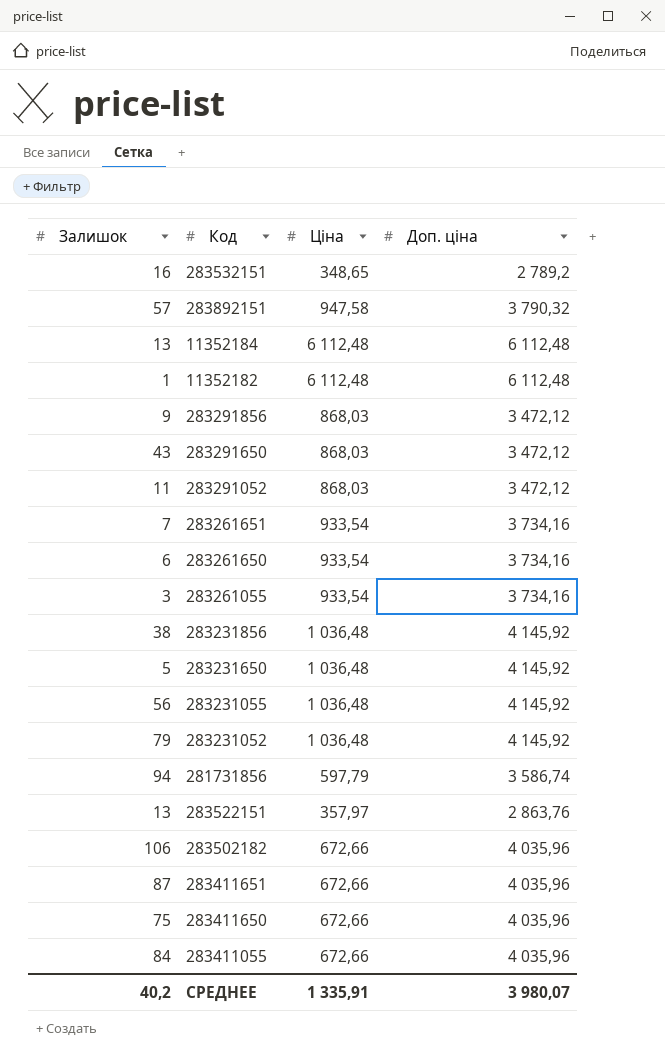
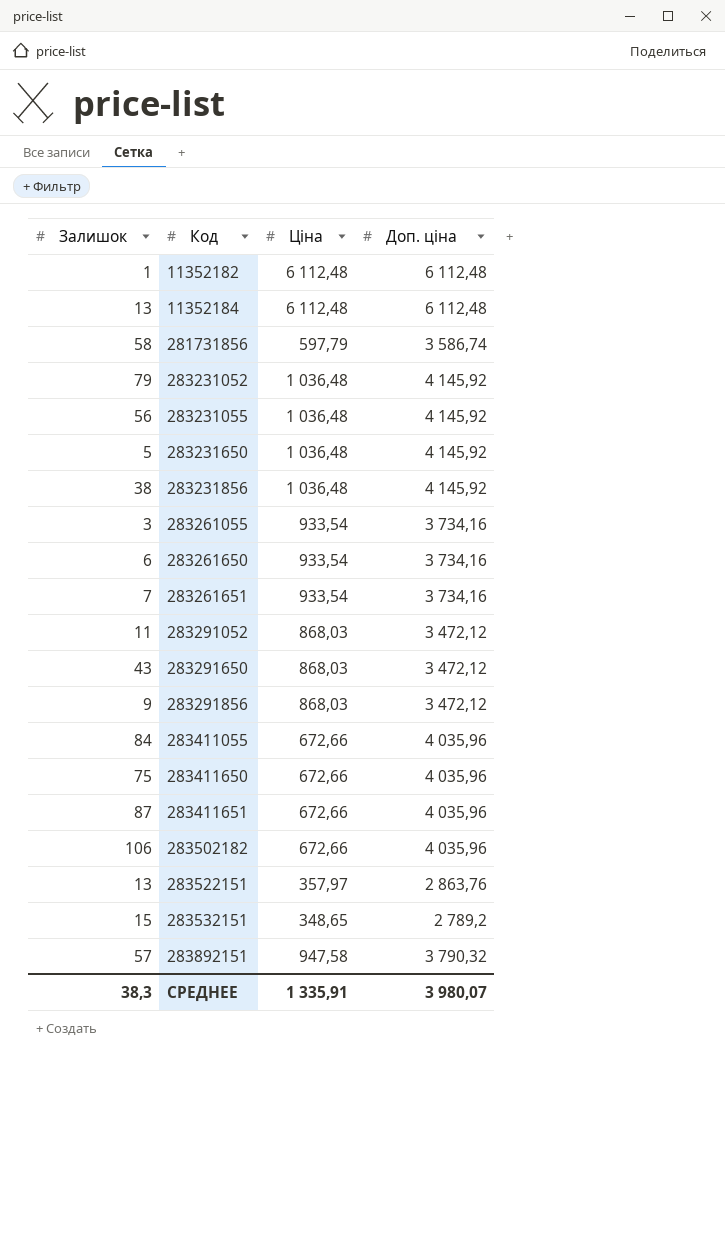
row order: none -> Код ascending
281731856 | Залишок: 94 -> 58
283532151 | Залишок: 16 -> 15
СРЕДНЕЕ | Залишок: 40,2 -> 38,3

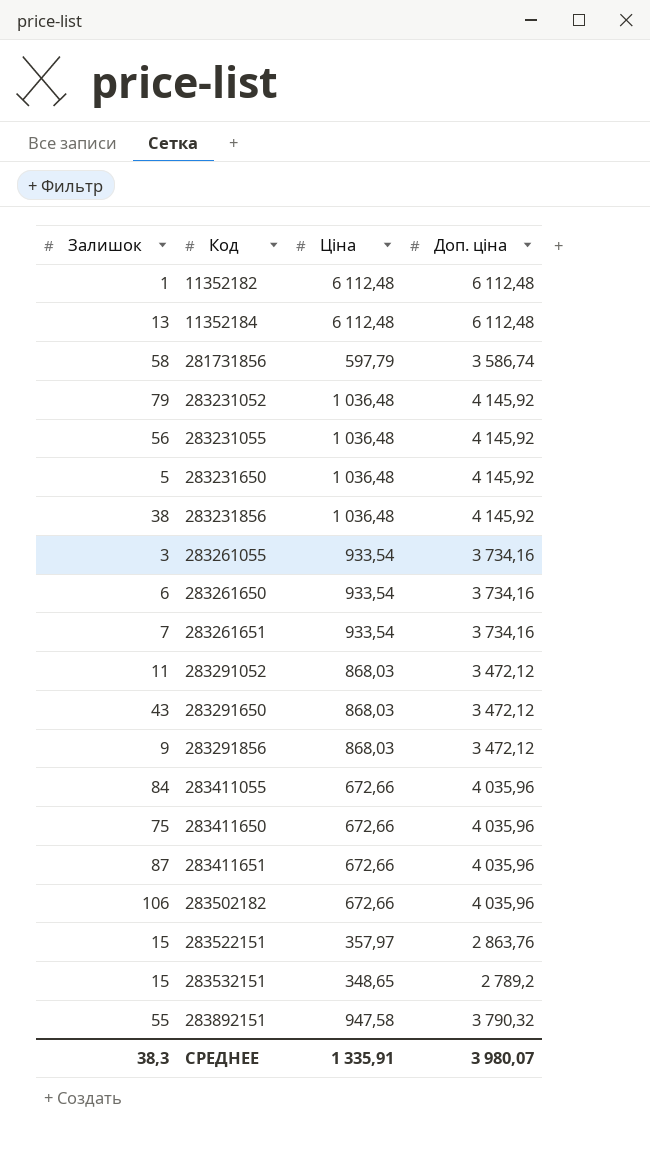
283522151 | Залишок: 13 -> 15
283892151 | Залишок: 57 -> 55

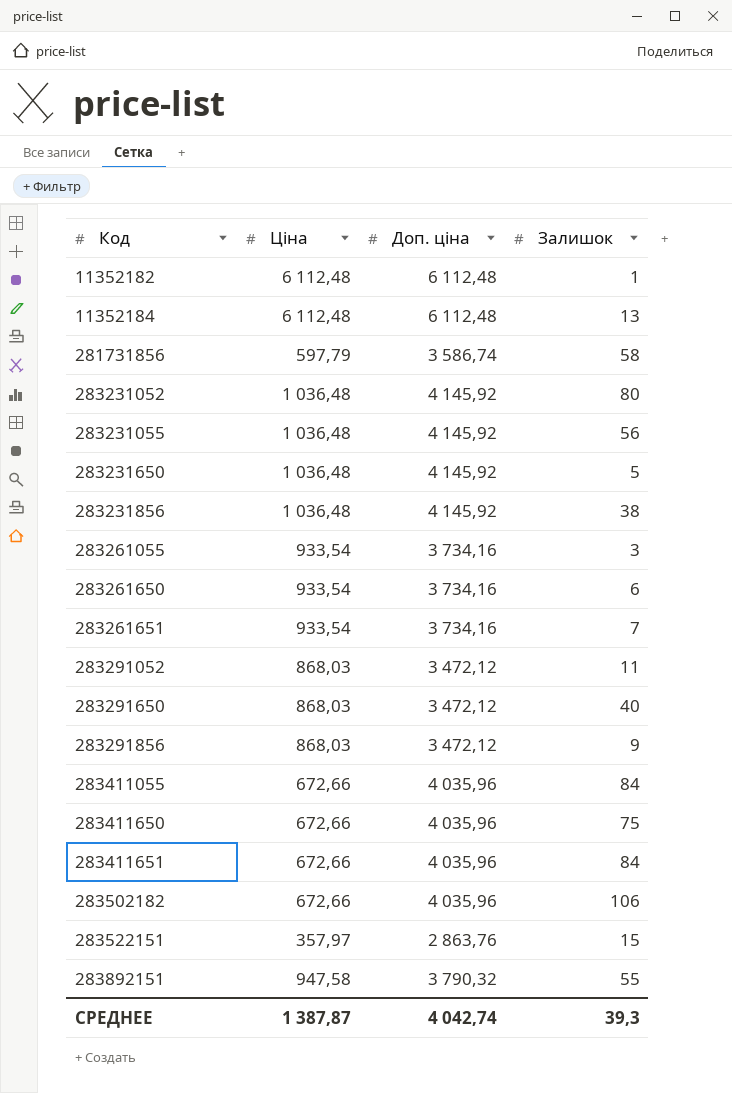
column Залишок | position: 1 -> 4
row 283532151: 15 | 348,65 | 2 789,2 -> none
283231052 | Залишок: 79 -> 80
283291650 | Залишок: 43 -> 40
283411651 | Залишок: 87 -> 84
СРЕДНЕЕ | Ціна: 1 335,91 -> 1 387,87
СРЕДНЕЕ | Доп. ціна: 3 980,07 -> 4 042,74
СРЕДНЕЕ | Залишок: 38,3 -> 39,3

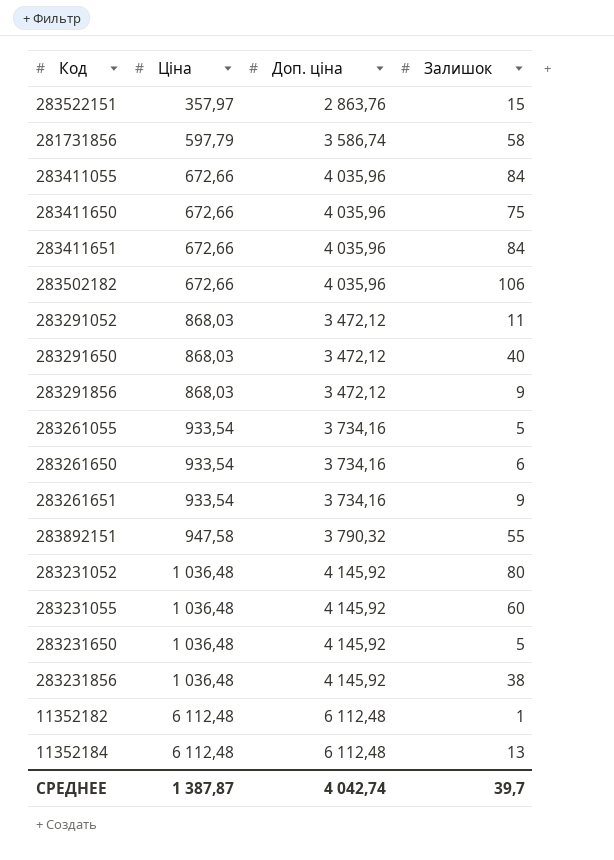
row order: Код ascending -> Ціна ascending
283261055 | Залишок: 3 -> 5
283261651 | Залишок: 7 -> 9
283231055 | Залишок: 56 -> 60
СРЕДНЕЕ | Залишок: 39,3 -> 39,7

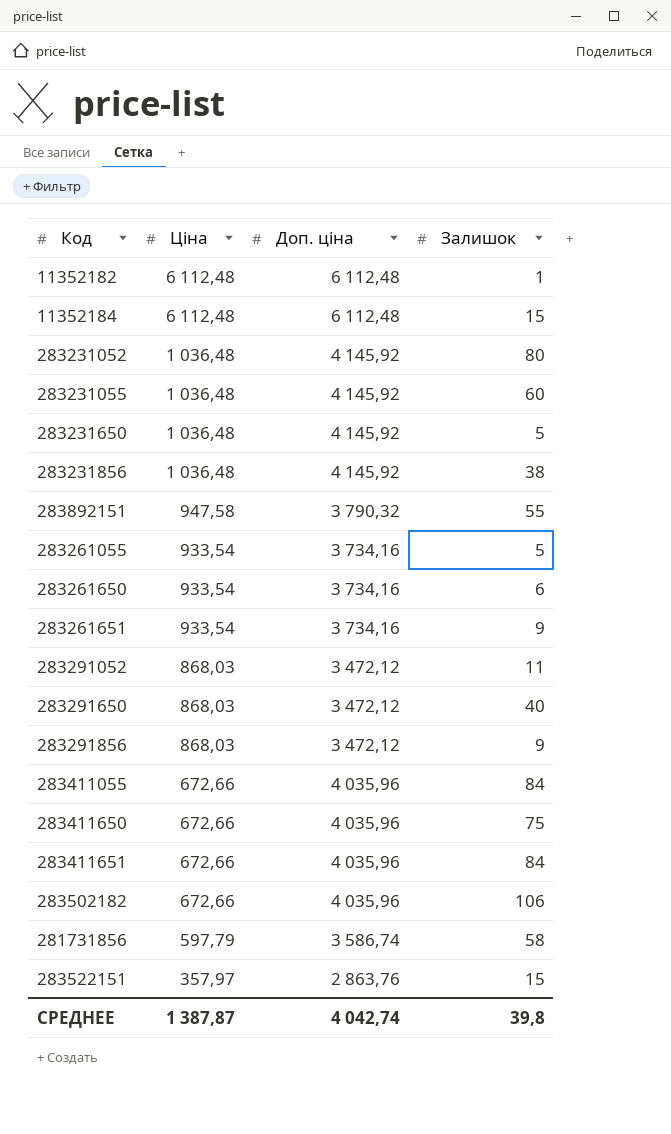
row order: Ціна ascending -> Ціна descending
11352184 | Залишок: 13 -> 15
СРЕДНЕЕ | Залишок: 39,7 -> 39,8

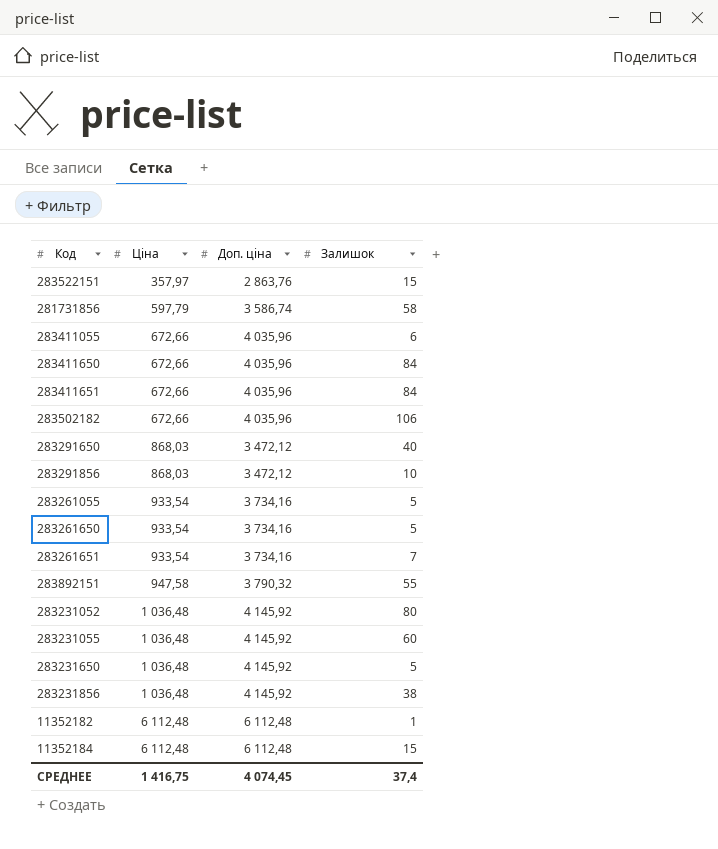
row order: Ціна descending -> Ціна ascending
row 283291052: 868,03 | 3 472,12 | 11 -> none
283411055 | Залишок: 84 -> 6
283411650 | Залишок: 75 -> 84
283291856 | Залишок: 9 -> 10
283261650 | Залишок: 6 -> 5
283261651 | Залишок: 9 -> 7
СРЕДНЕЕ | Ціна: 1 387,87 -> 1 416,75
СРЕДНЕЕ | Доп. ціна: 4 042,74 -> 4 074,45
СРЕДНЕЕ | Залишок: 39,8 -> 37,4

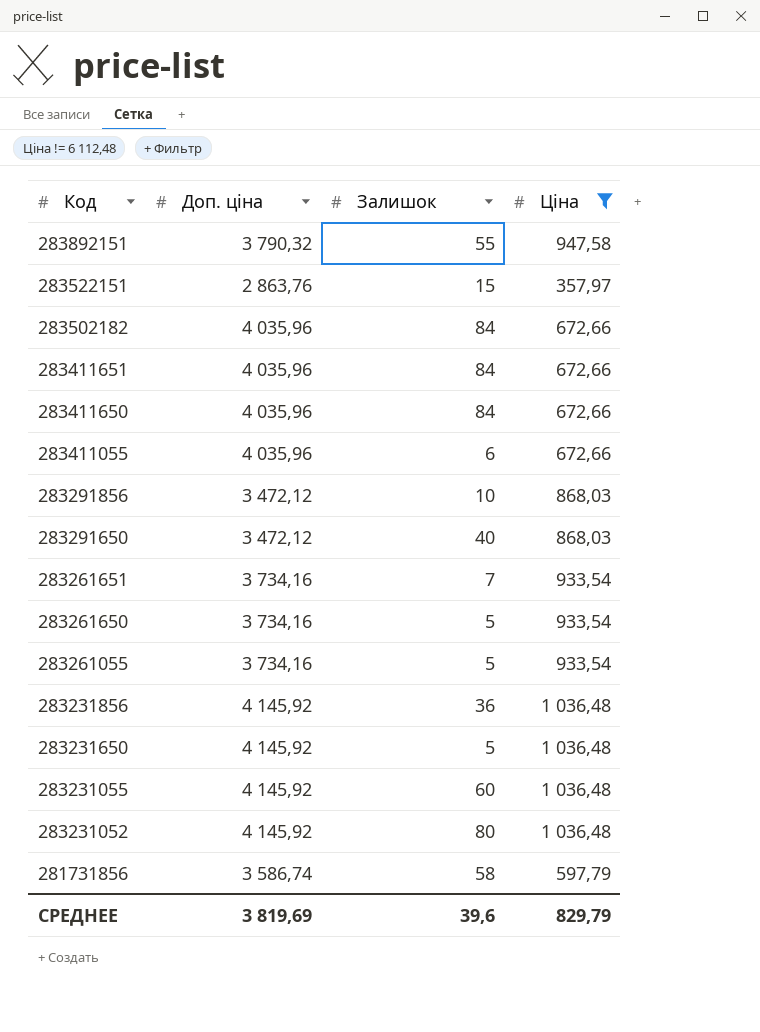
filter: none -> Ціна != 6 112,48
row order: Ціна ascending -> Код descending
column Ціна | position: 2 -> 4
283502182 | Залишок: 106 -> 84
283231856 | Залишок: 38 -> 36
СРЕДНЕЕ | Доп. ціна: 4 074,45 -> 3 819,69
СРЕДНЕЕ | Залишок: 37,4 -> 39,6
СРЕДНЕЕ | Ціна: 1 416,75 -> 829,79

